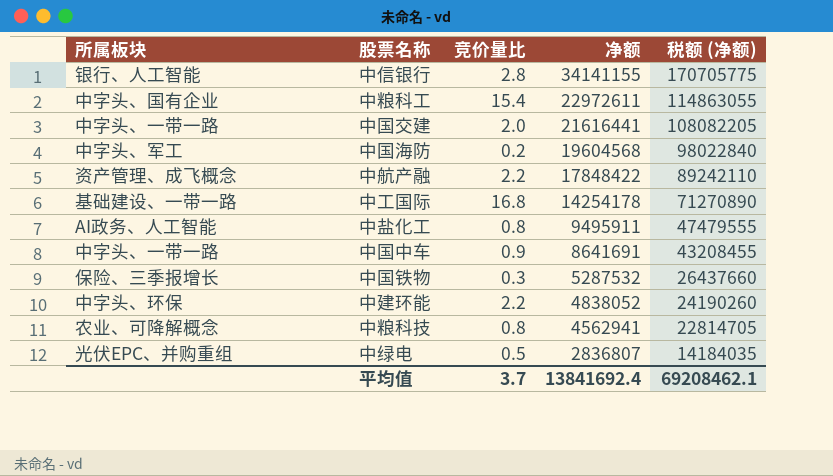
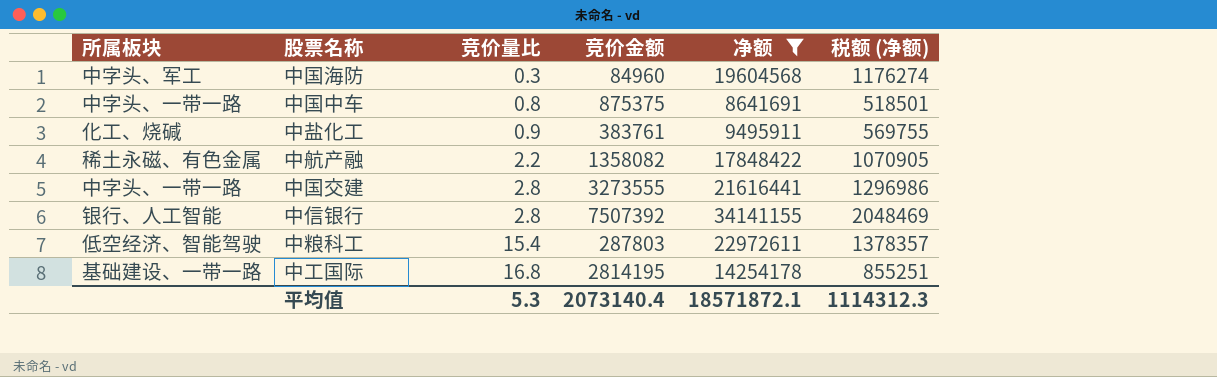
filter: none -> 净额 >= 8641691
row order: 净额 descending -> 竞价量比 ascending
column 竞价金额 | position: none -> 4
column 税额 (净额) | formula: [净额] * 5 -> [净额] * 0.06
中国海防 | 竞价量比: 0.2 -> 0.3
中国中车 | 竞价量比: 0.9 -> 0.8
中盐化工 | 所属板块: AI政务、人工智能 -> 化工、烧碱
中盐化工 | 竞价量比: 0.8 -> 0.9
中航产融 | 所属板块: 资产管理、成飞概念 -> 稀土永磁、有色金属
中国交建 | 竞价量比: 2.0 -> 2.8
中粮科工 | 所属板块: 中字头、国有企业 -> 低空经济、智能驾驶
平均值 | 竞价量比: 3.7 -> 5.3
平均值 | 净额: 13841692.4 -> 18571872.1
平均值 | 税额 (净额): 69208462.1 -> 1114312.3

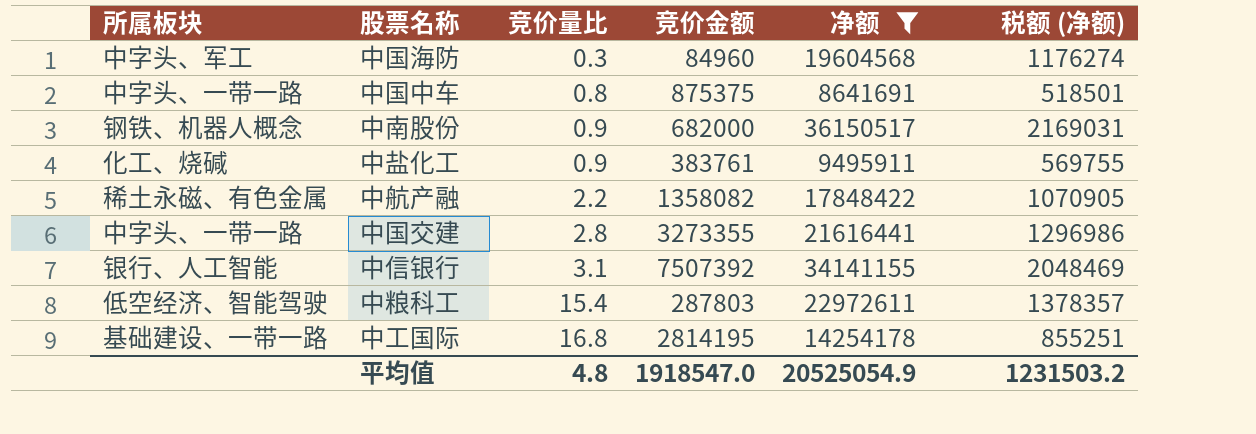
row 中南股份: none -> 钢铁、机器人概念 | 0.9 | 682000 | 36150517 | 2169031
中国交建 | 竞价金额: 3273555 -> 3273355
中信银行 | 竞价量比: 2.8 -> 3.1
平均值 | 竞价量比: 5.3 -> 4.8
平均值 | 竞价金额: 2073140.4 -> 1918547.0
平均值 | 净额: 18571872.1 -> 20525054.9
平均值 | 税额 (净额): 1114312.3 -> 1231503.2

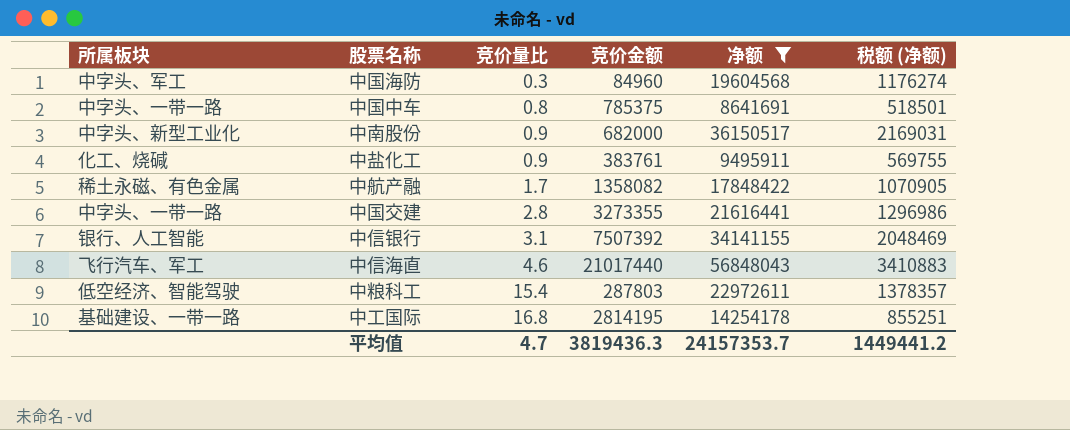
中国中车 | 竞价金额: 875375 -> 785375
中南股份 | 所属板块: 钢铁、机器人概念 -> 中字头、新型工业化
中航产融 | 竞价量比: 2.2 -> 1.7
row 中信海直: none -> 飞行汽车、军工 | 4.6 | 21017440 | 56848043 | 3410883
平均值 | 竞价量比: 4.8 -> 4.7
平均值 | 竞价金额: 1918547.0 -> 3819436.3
平均值 | 净额: 20525054.9 -> 24157353.7
平均值 | 税额 (净额): 1231503.2 -> 1449441.2

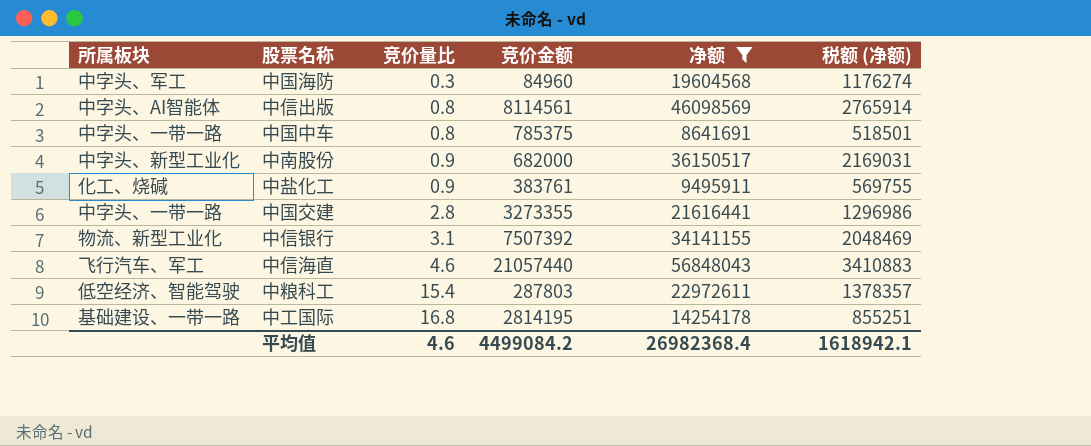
row 中航产融: 稀土永磁、有色金属 | 1.7 | 1358082 | 17848422 | 1070905 -> none
row 中信出版: none -> 中字头、AI智能体 | 0.8 | 8114561 | 46098569 | 2765914
中信银行 | 所属板块: 银行、人工智能 -> 物流、新型工业化
中信海直 | 竞价金额: 21017440 -> 21057440
平均值 | 竞价量比: 4.7 -> 4.6
平均值 | 竞价金额: 3819436.3 -> 4499084.2
平均值 | 净额: 24157353.7 -> 26982368.4
平均值 | 税额 (净额): 1449441.2 -> 1618942.1

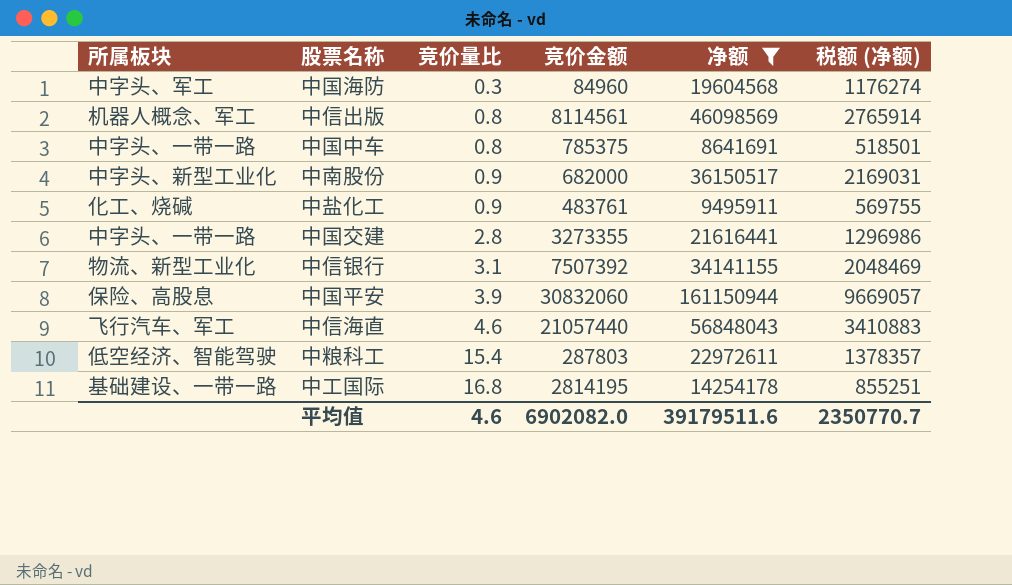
中信出版 | 所属板块: 中字头、AI智能体 -> 机器人概念、军工
中盐化工 | 竞价金额: 383761 -> 483761
row 中国平安: none -> 保险、高股息 | 3.9 | 30832060 | 161150944 | 9669057
平均值 | 竞价金额: 4499084.2 -> 6902082.0
平均值 | 净额: 26982368.4 -> 39179511.6
平均值 | 税额 (净额): 1618942.1 -> 2350770.7

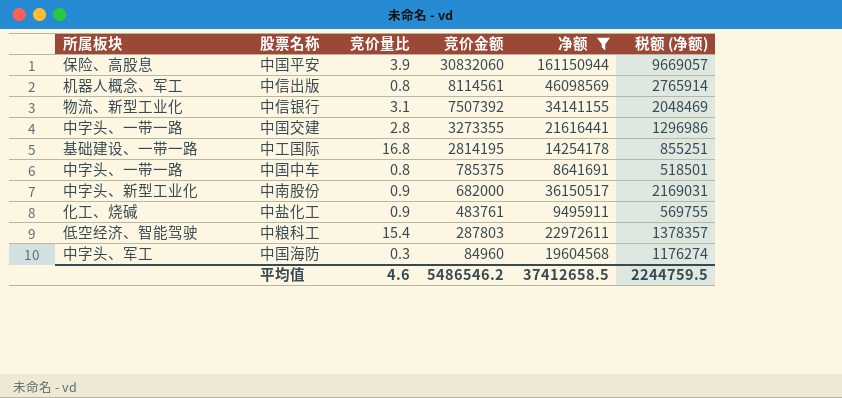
row order: 竞价量比 ascending -> 竞价金额 descending
row 中信海直: 飞行汽车、军工 | 4.6 | 21057440 | 56848043 | 3410883 -> none
平均值 | 竞价金额: 6902082.0 -> 5486546.2
平均值 | 净额: 39179511.6 -> 37412658.5
平均值 | 税额 (净额): 2350770.7 -> 2244759.5

